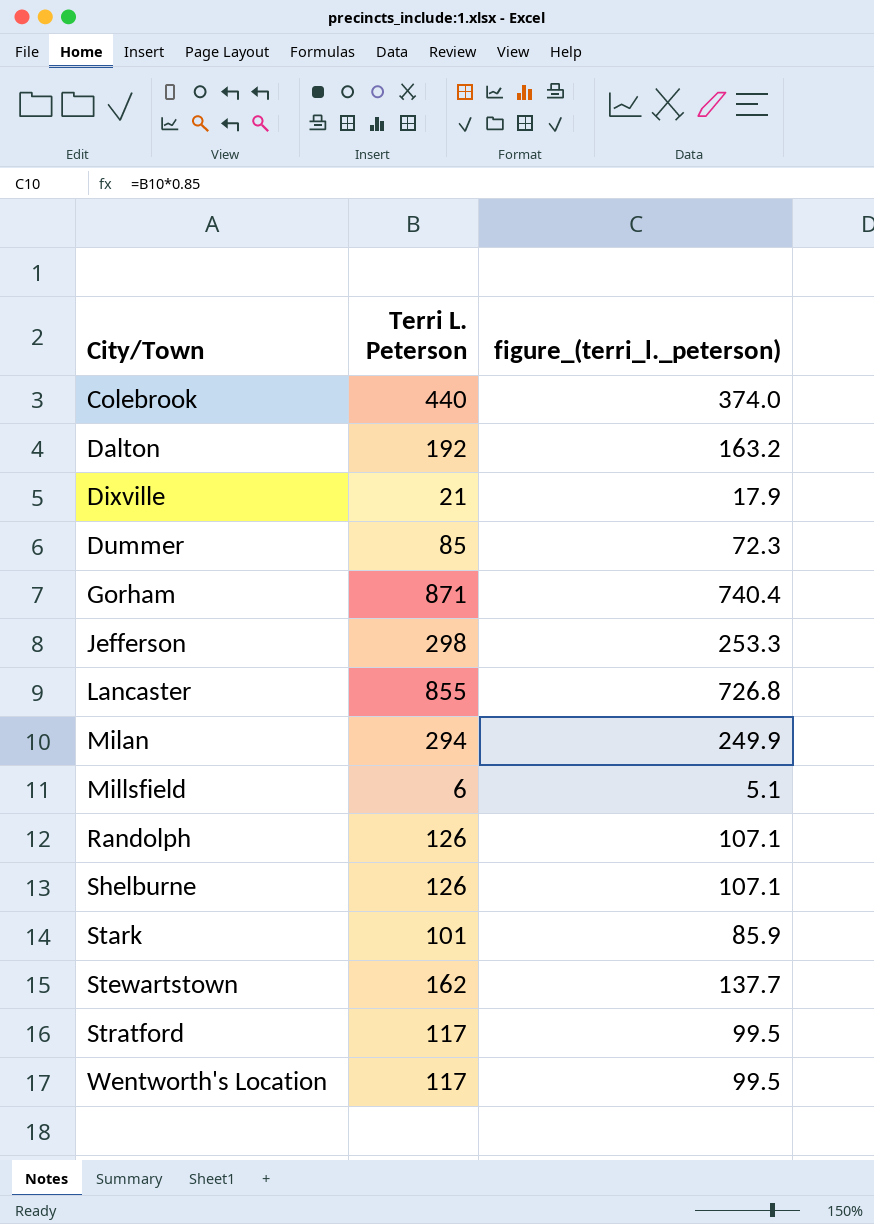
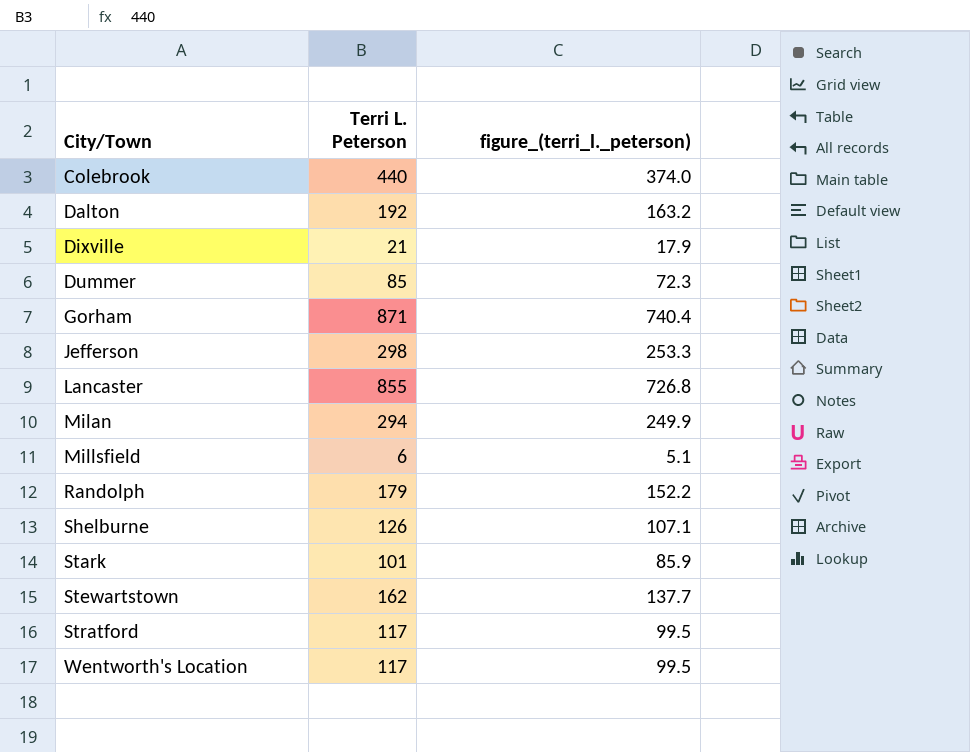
Randolph | Terri L. Peterson: 126 -> 179
Randolph | figure_(terri_l._peterson): 107.1 -> 152.2

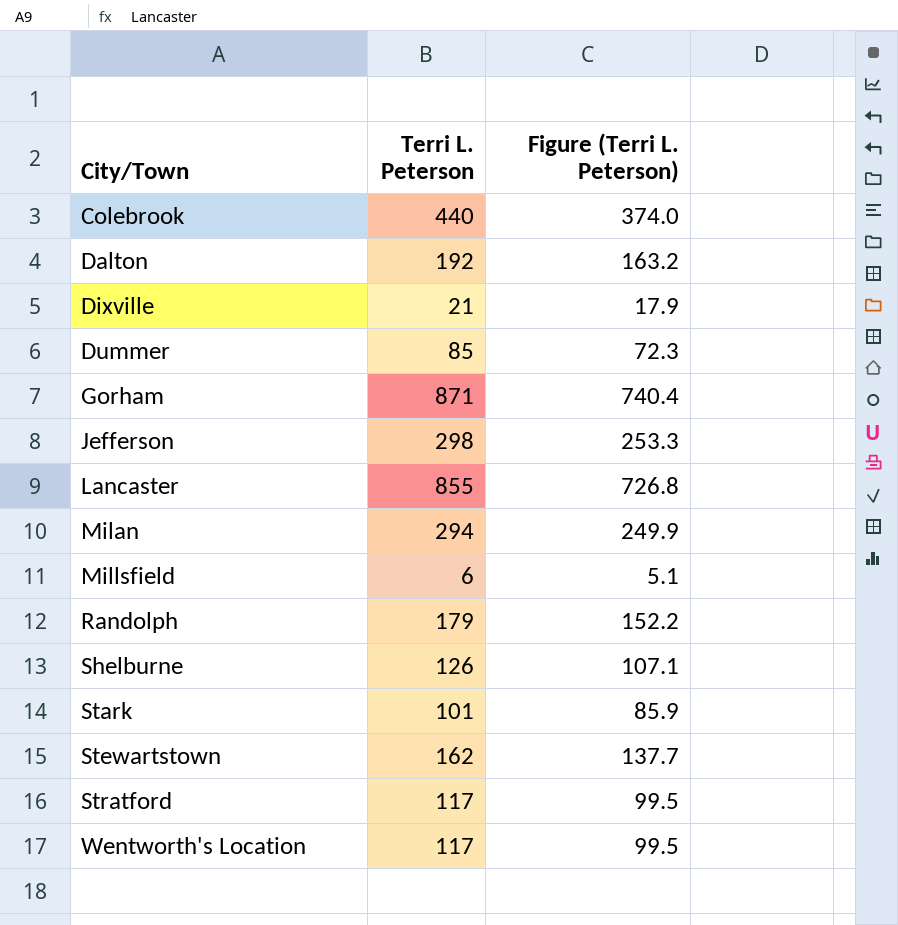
column name: figure_(terri_l._peterson) -> Figure (Terri L. Peterson)

